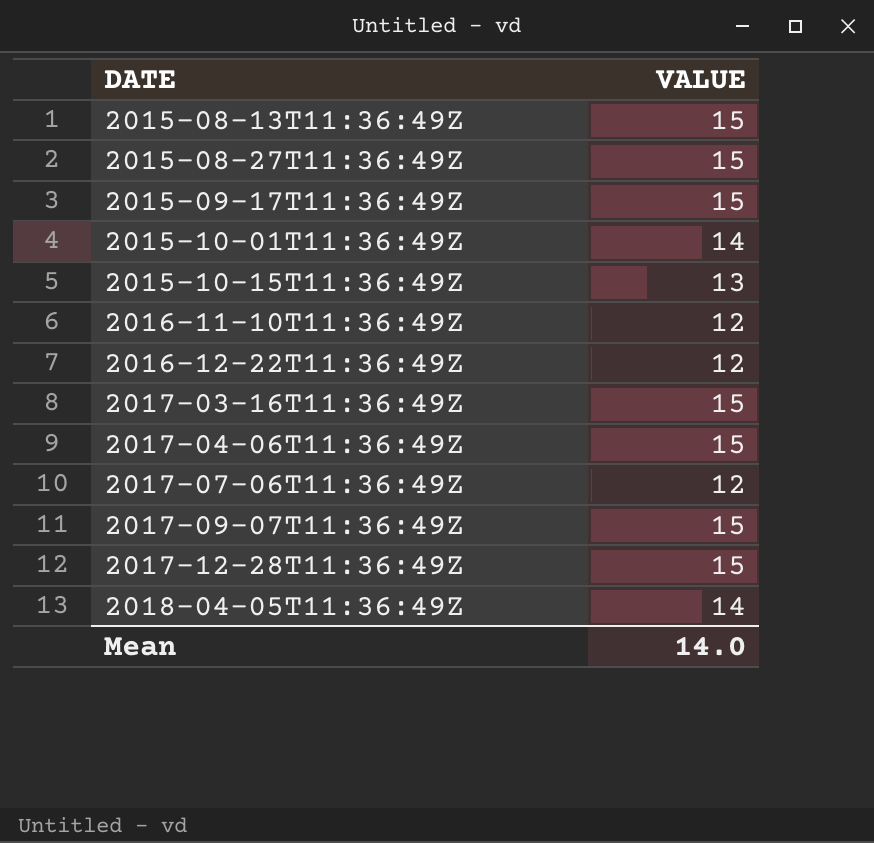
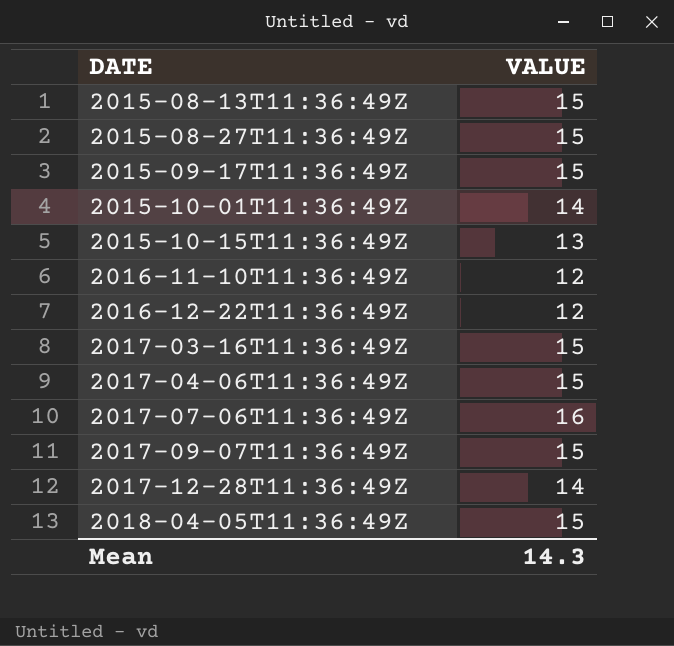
2017-07-06T11:36:49Z | VALUE: 12 -> 16
2017-12-28T11:36:49Z | VALUE: 15 -> 14
2018-04-05T11:36:49Z | VALUE: 14 -> 15
Mean | VALUE: 14.0 -> 14.3

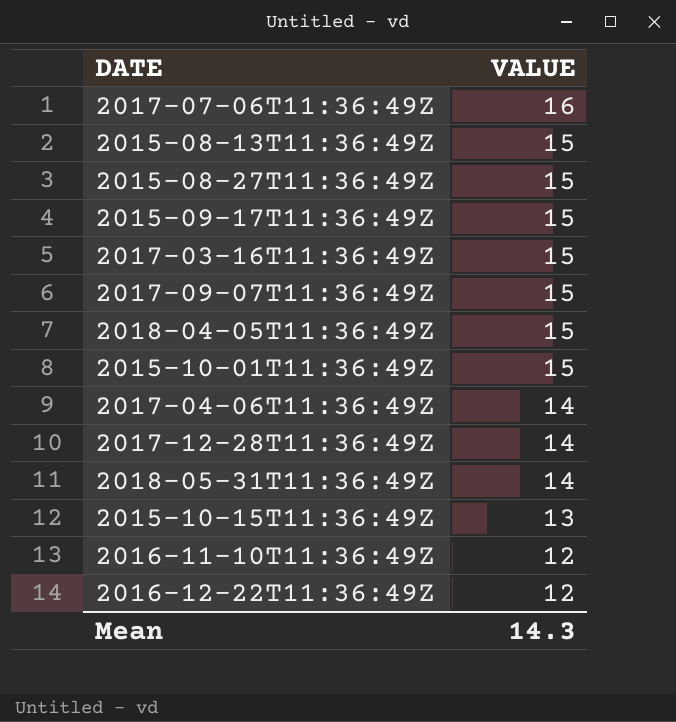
row order: DATE ascending -> VALUE descending
2015-10-01T11:36:49Z | VALUE: 14 -> 15
2017-04-06T11:36:49Z | VALUE: 15 -> 14
row 2018-05-31T11:36:49Z: none -> 14

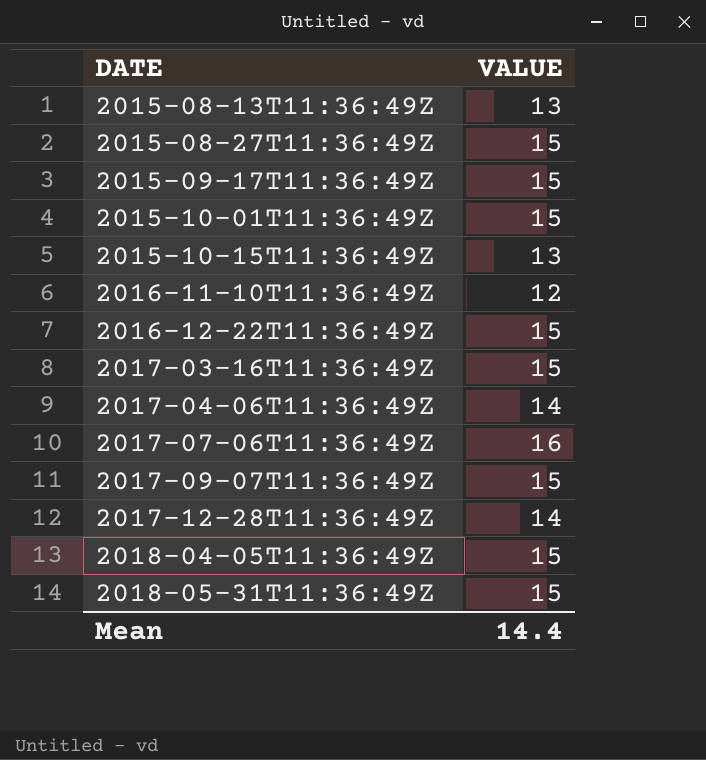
row order: VALUE descending -> DATE ascending
2015-08-13T11:36:49Z | VALUE: 15 -> 13
2016-12-22T11:36:49Z | VALUE: 12 -> 15
2018-05-31T11:36:49Z | VALUE: 14 -> 15
Mean | VALUE: 14.3 -> 14.4

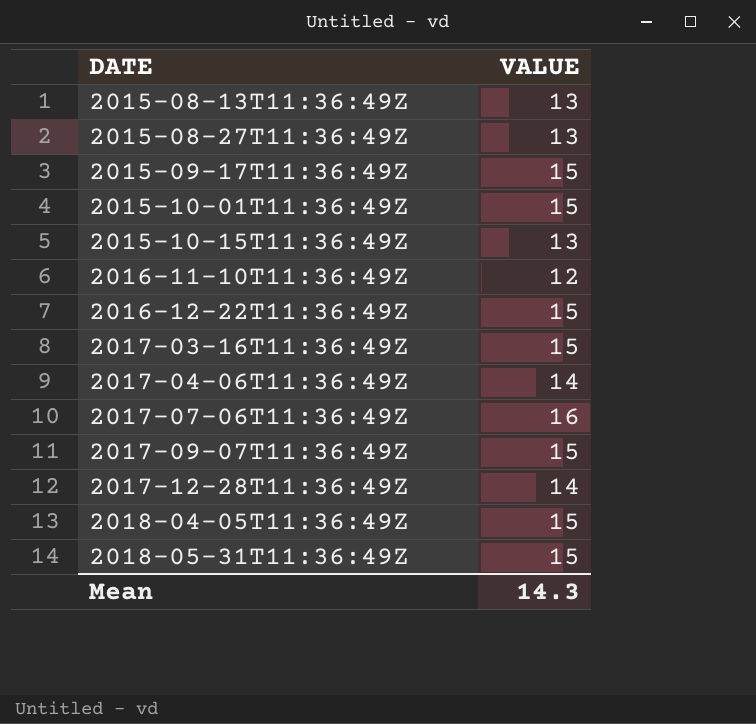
2015-08-27T11:36:49Z | VALUE: 15 -> 13
Mean | VALUE: 14.4 -> 14.3

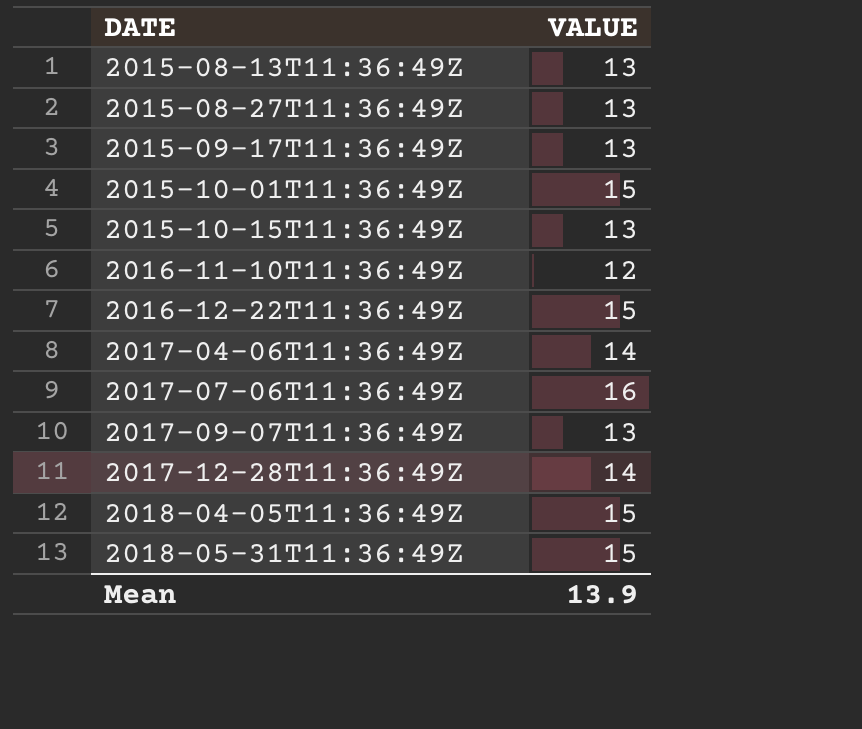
row 2017-03-16T11:36:49Z: 15 -> none
2015-09-17T11:36:49Z | VALUE: 15 -> 13
2017-09-07T11:36:49Z | VALUE: 15 -> 13
Mean | VALUE: 14.3 -> 13.9

